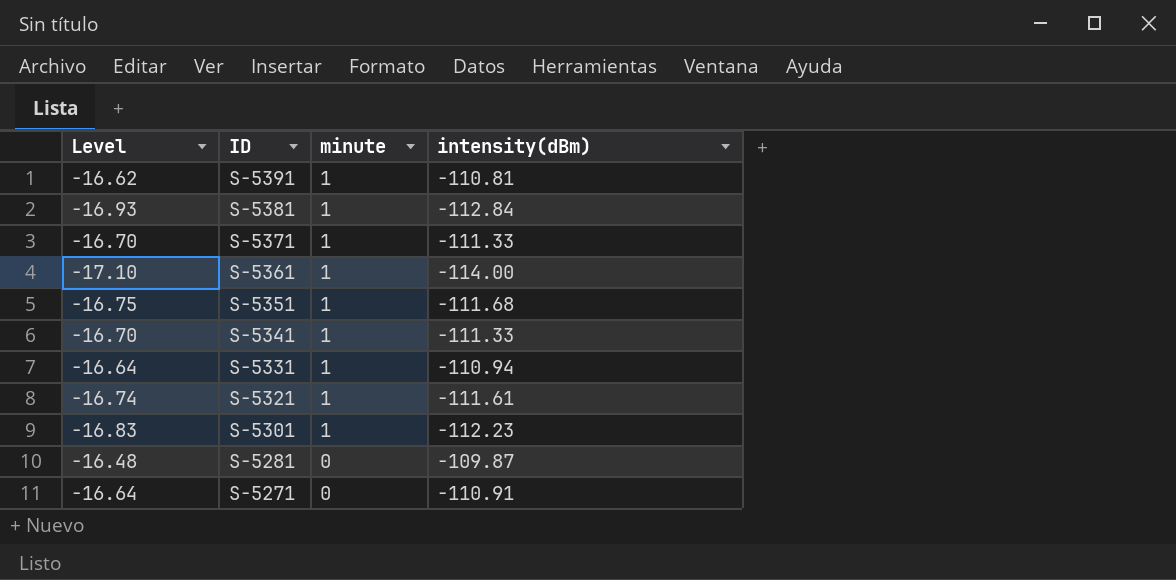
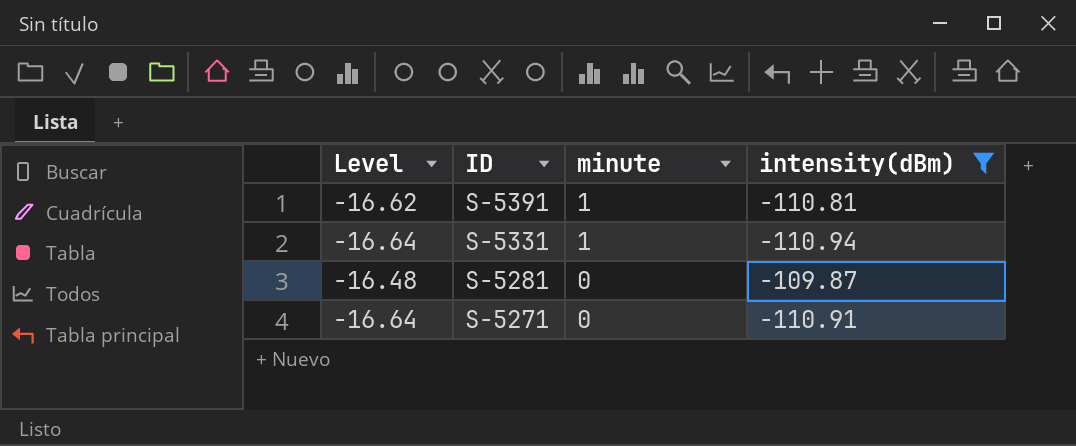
filter: none -> intensity(dBm) >= -110.94

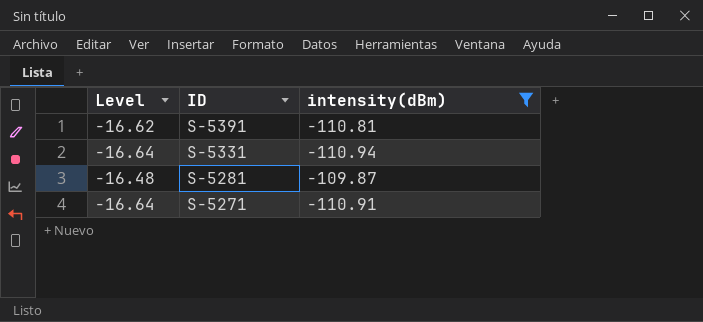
column minute | position: 3 -> none

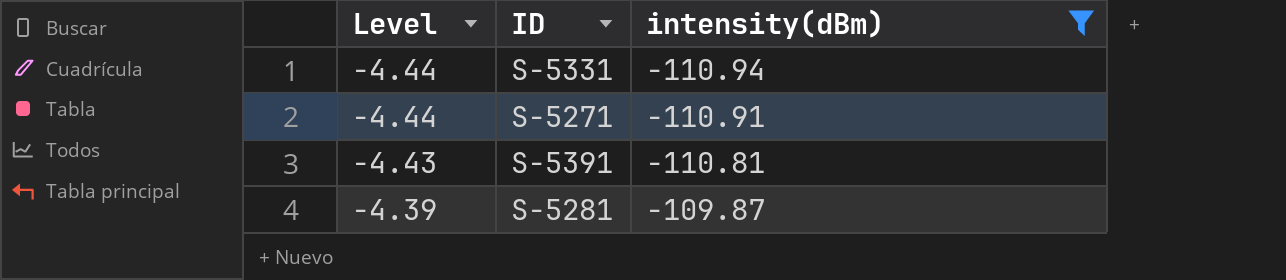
row order: ID descending -> Level ascending
column Level | formula: [intensity(dBm)] * 0.15 -> [intensity(dBm)] * 0.04

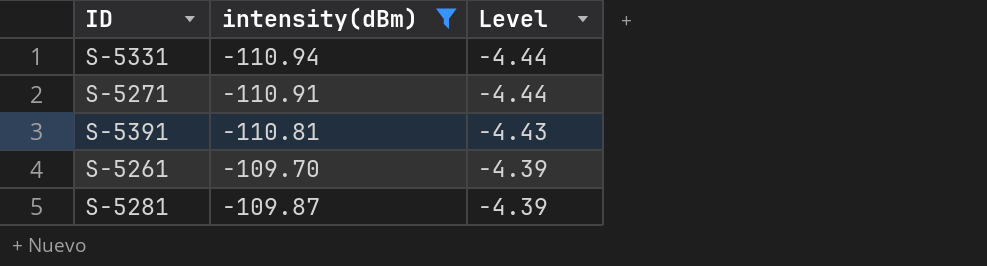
column Level | position: 1 -> 3
row S-5261: none -> -109.70 | -4.39

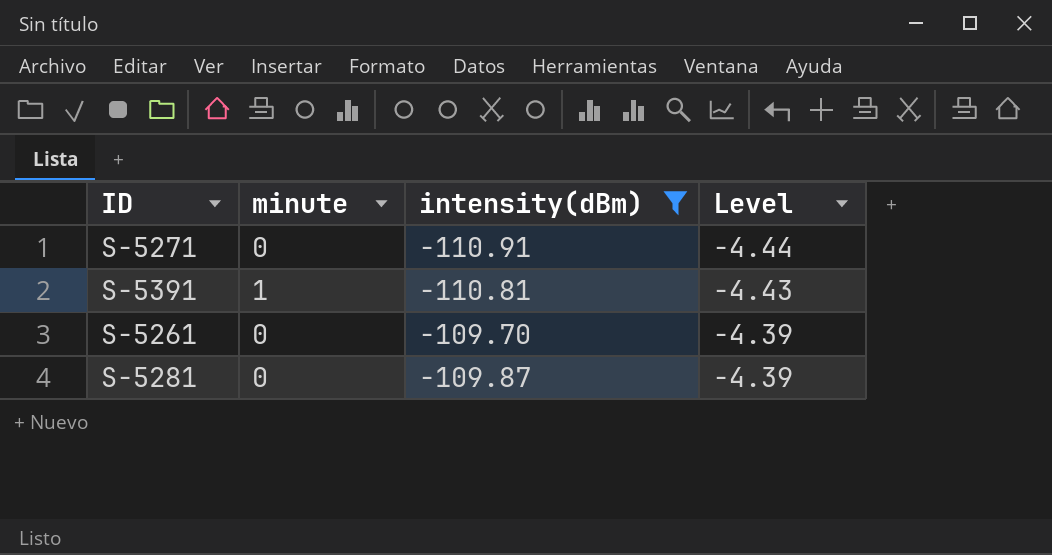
column minute | position: none -> 2
row S-5331: -110.94 | -4.44 -> none

